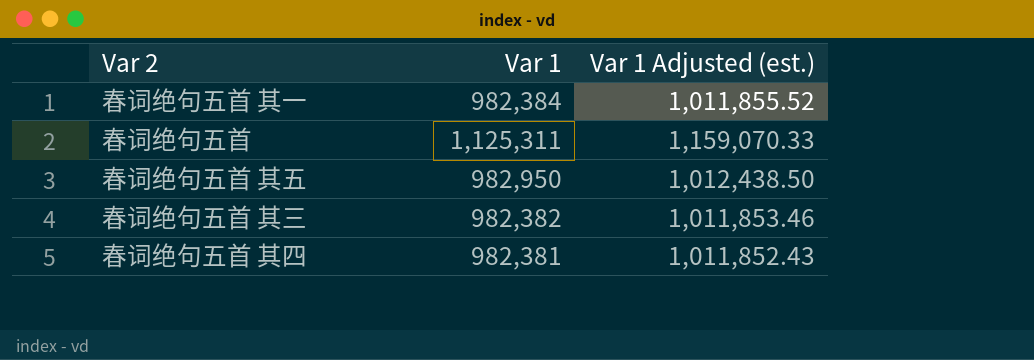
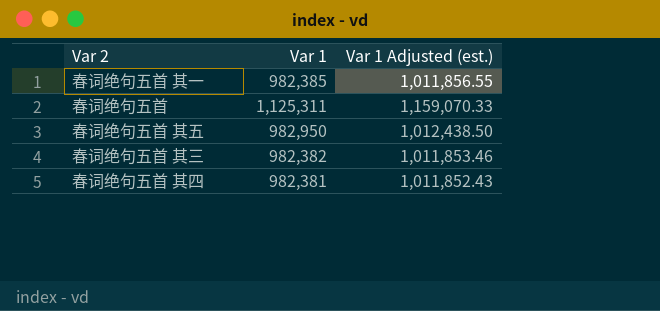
春词绝句五首 其一 | Var 1: 982,384 -> 982,385
春词绝句五首 其一 | Var 1 Adjusted (est.): 1,011,855.52 -> 1,011,856.55

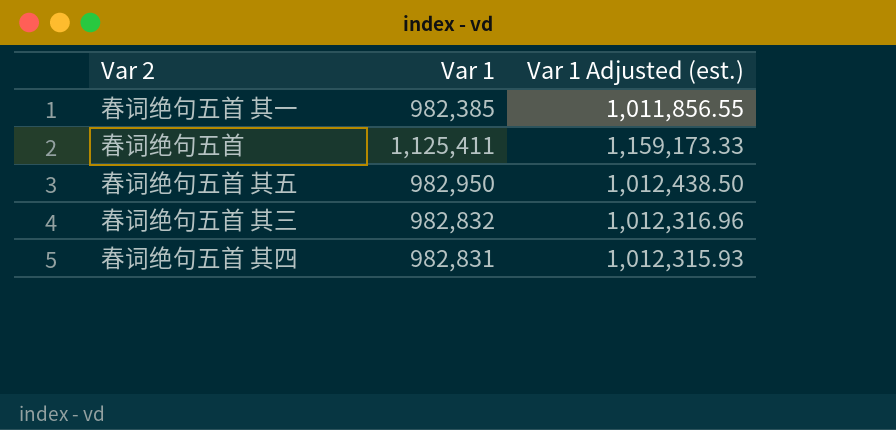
春词绝句五首 | Var 1: 1,125,311 -> 1,125,411
春词绝句五首 | Var 1 Adjusted (est.): 1,159,070.33 -> 1,159,173.33
春词绝句五首 其三 | Var 1: 982,382 -> 982,832
春词绝句五首 其三 | Var 1 Adjusted (est.): 1,011,853.46 -> 1,012,316.96
春词绝句五首 其四 | Var 1: 982,381 -> 982,831
春词绝句五首 其四 | Var 1 Adjusted (est.): 1,011,852.43 -> 1,012,315.93

